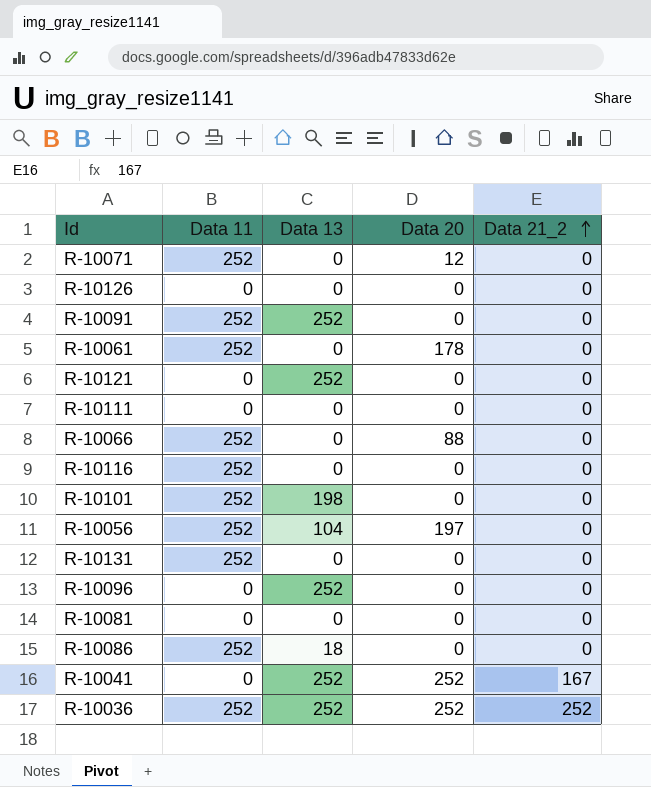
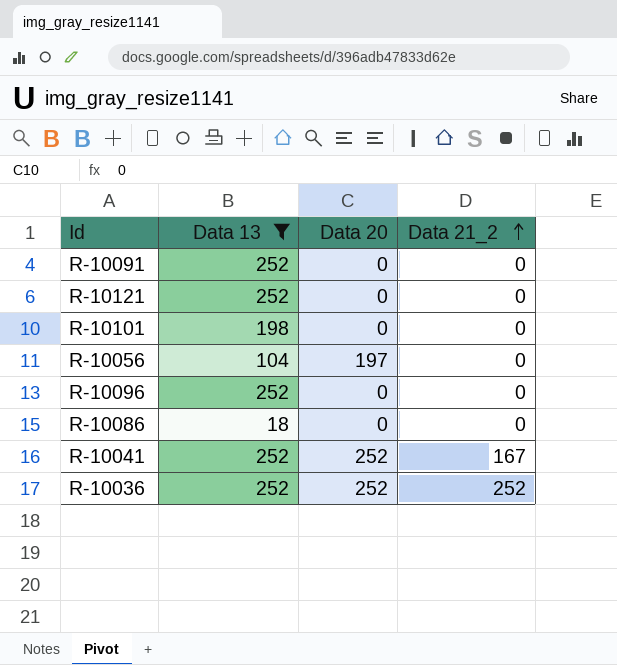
filter: none -> Data 13 != 0
column Data 11 | position: 2 -> none

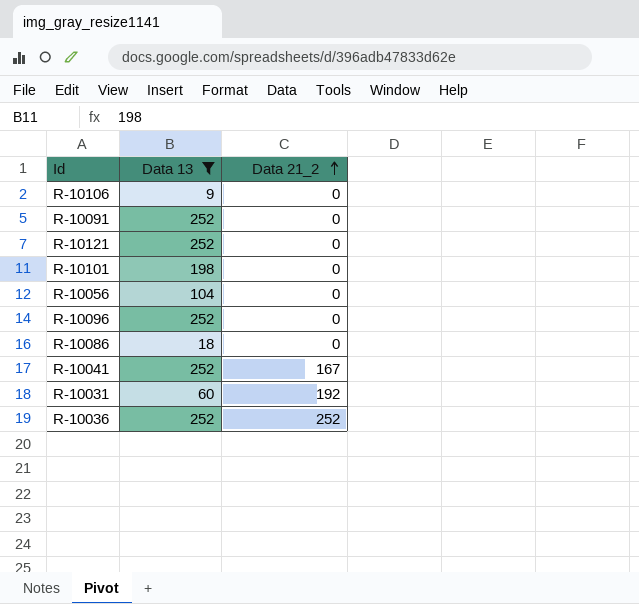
column Data 20 | position: 3 -> none
row R-10106: none -> 9 | 0
row R-10031: none -> 60 | 192

